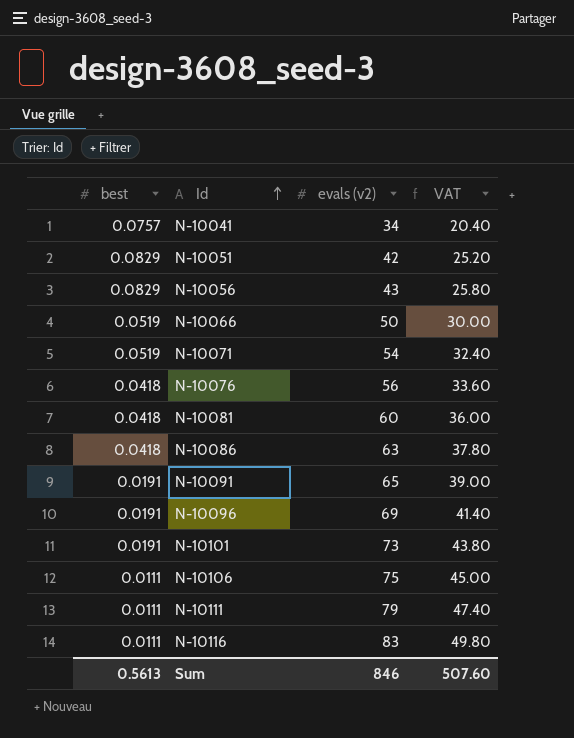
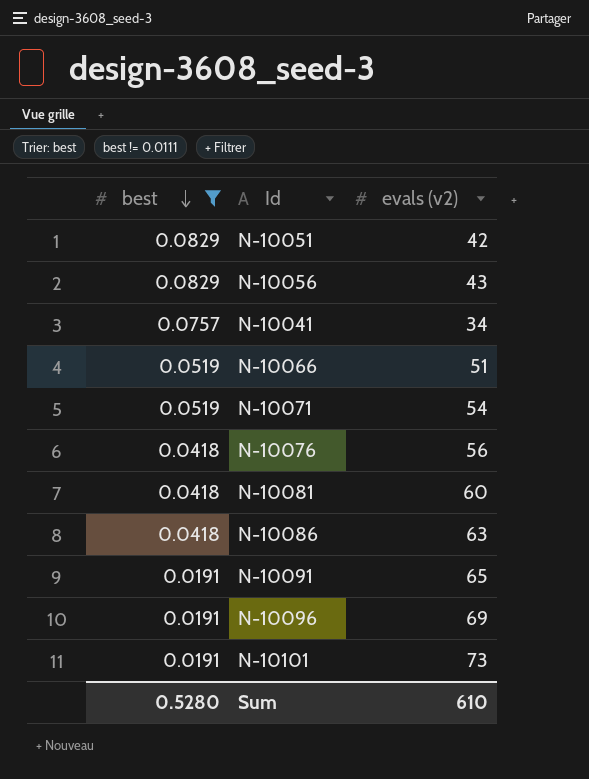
filter: none -> best != 0.0111
row order: Id ascending -> best descending
column VAT | formula: [evals (v2)] * 0.6 -> none
N-10066 | evals (v2): 50 -> 51
Sum | best: 0.5613 -> 0.5280
Sum | evals (v2): 846 -> 610

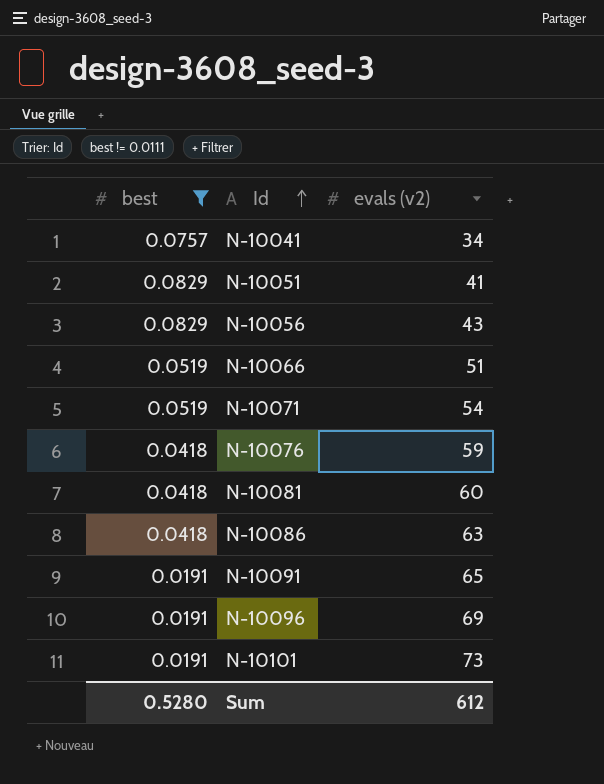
row order: best descending -> Id ascending
N-10051 | evals (v2): 42 -> 41
N-10076 | evals (v2): 56 -> 59
Sum | evals (v2): 610 -> 612

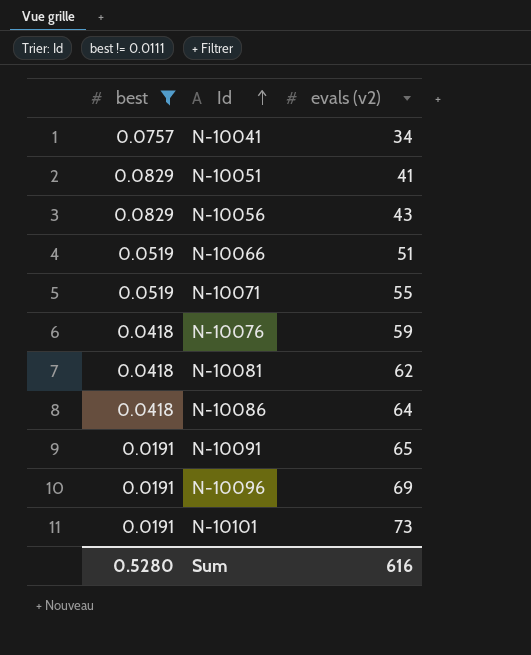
N-10071 | evals (v2): 54 -> 55
N-10081 | evals (v2): 60 -> 62
N-10086 | evals (v2): 63 -> 64
Sum | evals (v2): 612 -> 616

